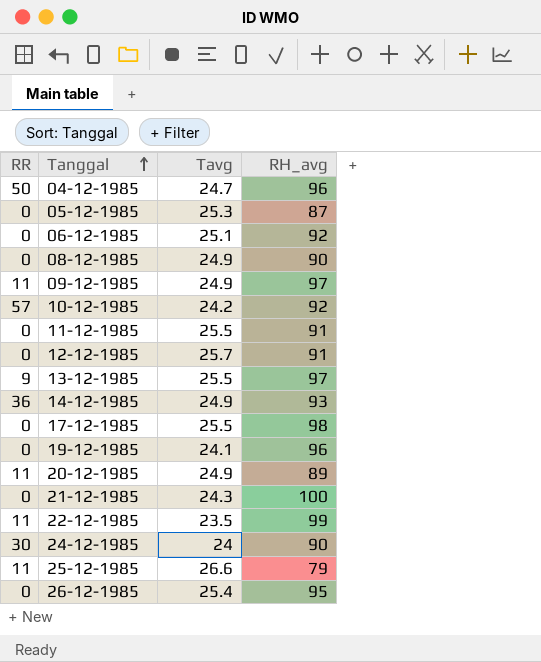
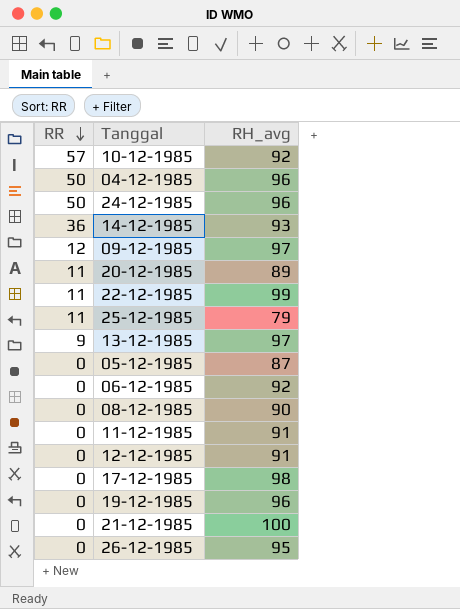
row order: Tanggal ascending -> RR descending
column Tavg | position: 3 -> none
24-12-1985 | RR: 30 -> 50
24-12-1985 | RH_avg: 90 -> 96
09-12-1985 | RR: 11 -> 12

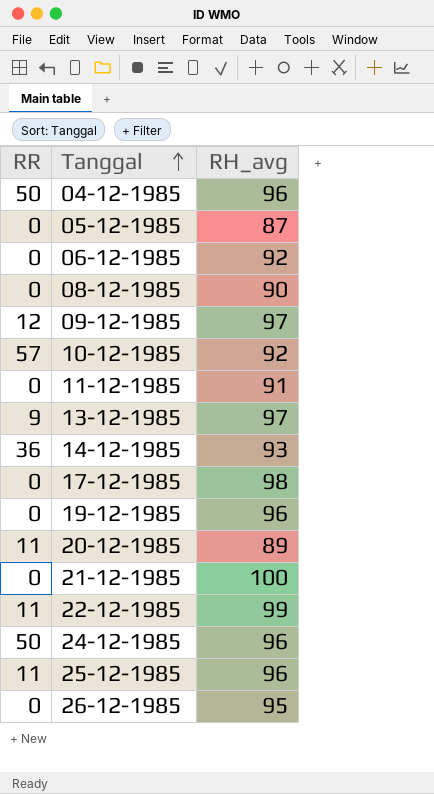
row order: RR descending -> Tanggal ascending
row 12-12-1985: 0 | 91 -> none
25-12-1985 | RH_avg: 79 -> 96

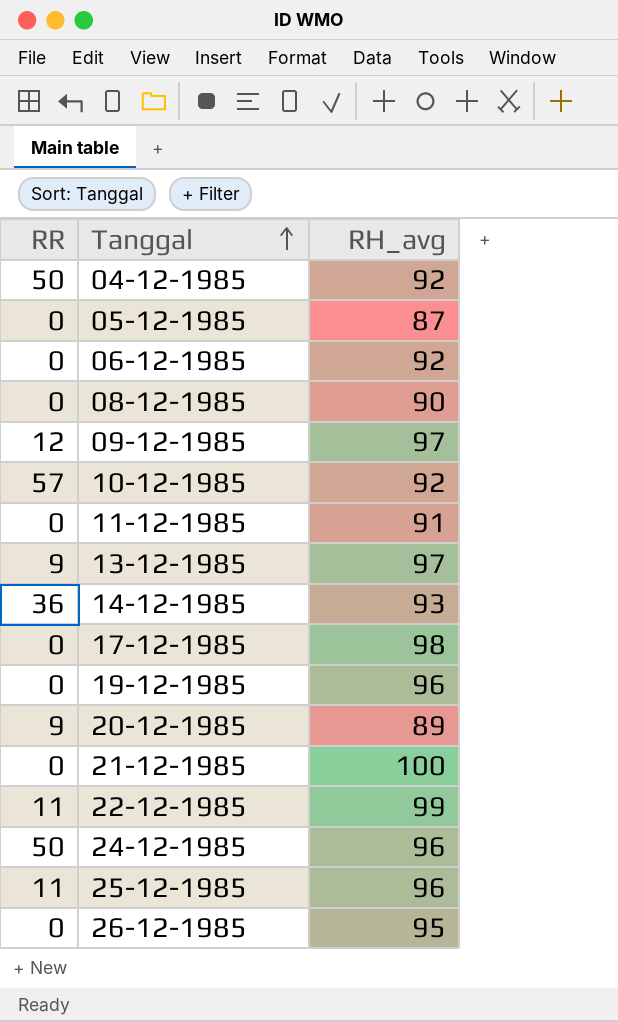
04-12-1985 | RH_avg: 96 -> 92
20-12-1985 | RR: 11 -> 9

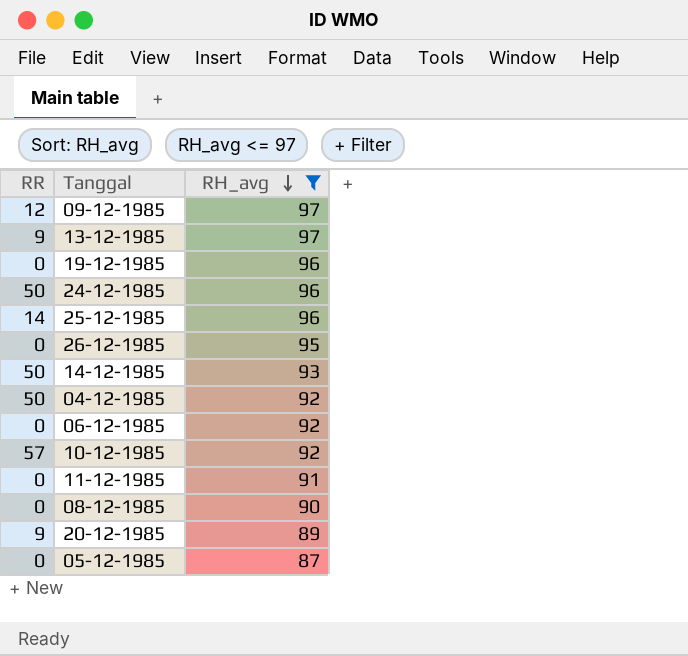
filter: none -> RH_avg <= 97
row order: Tanggal ascending -> RH_avg descending
25-12-1985 | RR: 11 -> 14
14-12-1985 | RR: 36 -> 50

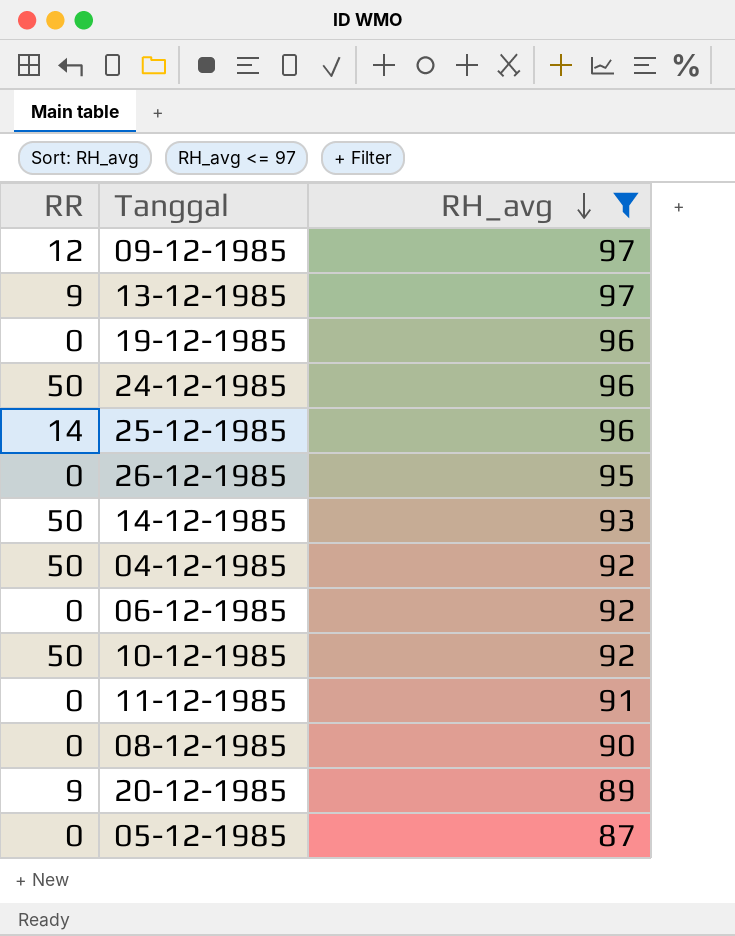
10-12-1985 | RR: 57 -> 50

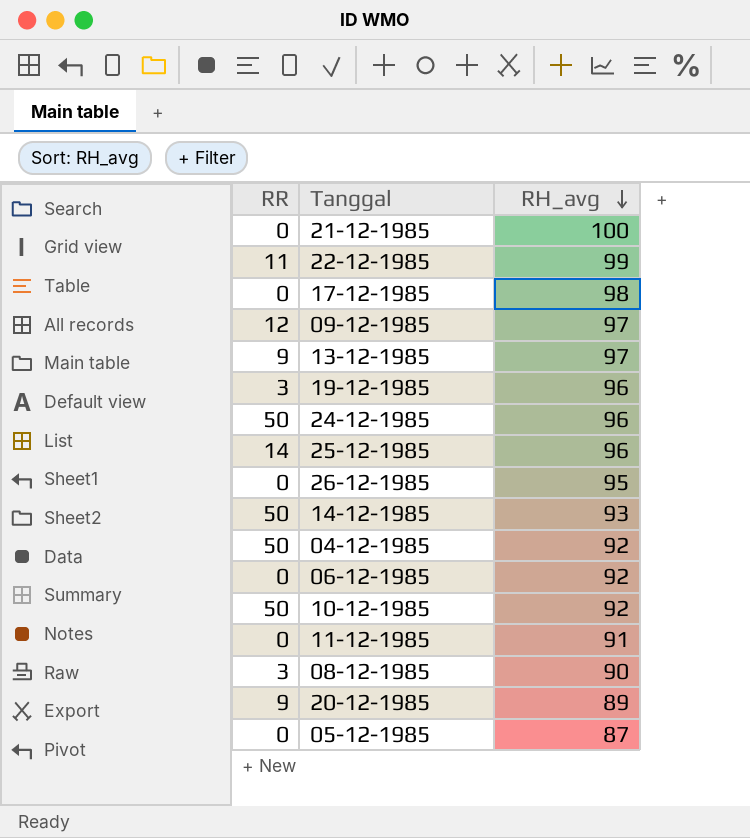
filter: RH_avg <= 97 -> none
19-12-1985 | RR: 0 -> 3
08-12-1985 | RR: 0 -> 3

